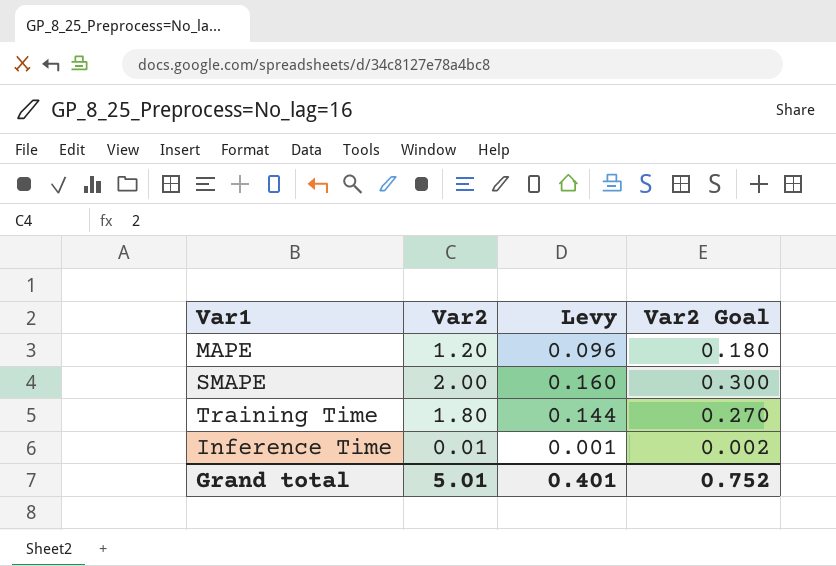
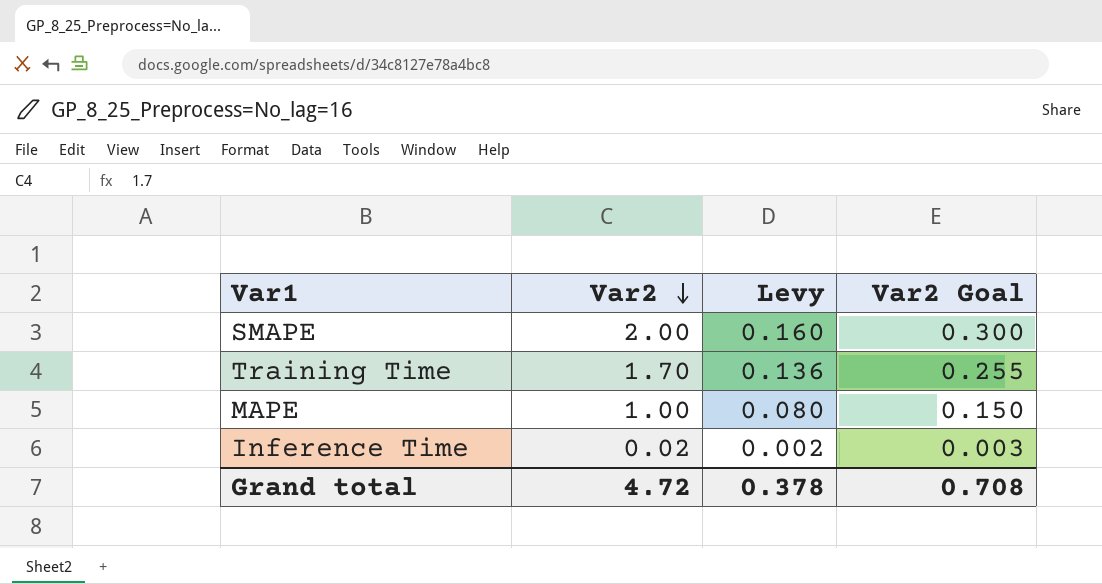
row order: none -> Var2 descending
Training Time | Var2: 1.80 -> 1.70
Training Time | Levy: 0.144 -> 0.136
Training Time | Var2 Goal: 0.270 -> 0.255
MAPE | Var2: 1.20 -> 1.00
MAPE | Levy: 0.096 -> 0.080
MAPE | Var2 Goal: 0.180 -> 0.150
Inference Time | Var2: 0.01 -> 0.02
Inference Time | Levy: 0.001 -> 0.002
Inference Time | Var2 Goal: 0.002 -> 0.003
Grand total | Var2: 5.01 -> 4.72
Grand total | Levy: 0.401 -> 0.378
Grand total | Var2 Goal: 0.752 -> 0.708

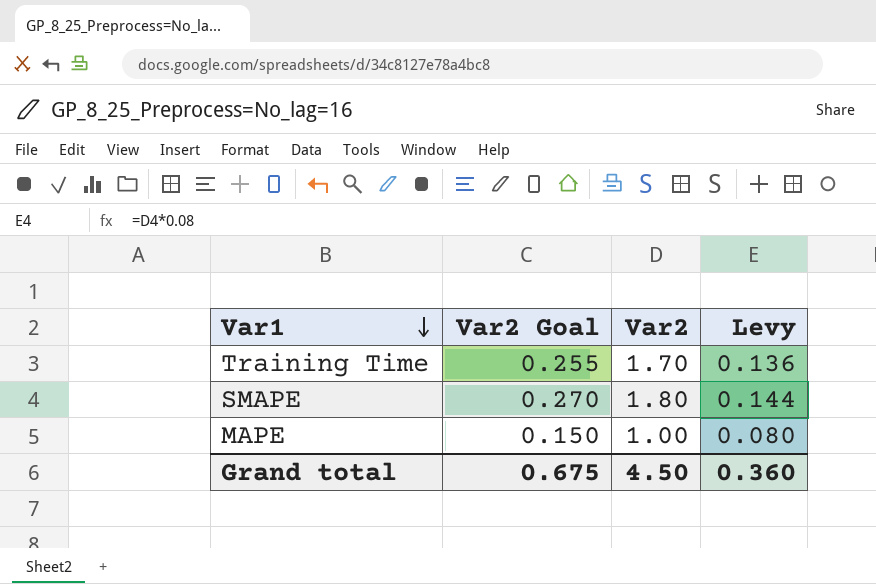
row order: Var2 descending -> Var1 descending
column Var2 Goal | position: 4 -> 2
row Inference Time: 0.02 | 0.002 | 0.003 -> none
SMAPE | Var2 Goal: 0.300 -> 0.270
SMAPE | Var2: 2.00 -> 1.80
SMAPE | Levy: 0.160 -> 0.144
Grand total | Var2 Goal: 0.708 -> 0.675
Grand total | Var2: 4.72 -> 4.50
Grand total | Levy: 0.378 -> 0.360

